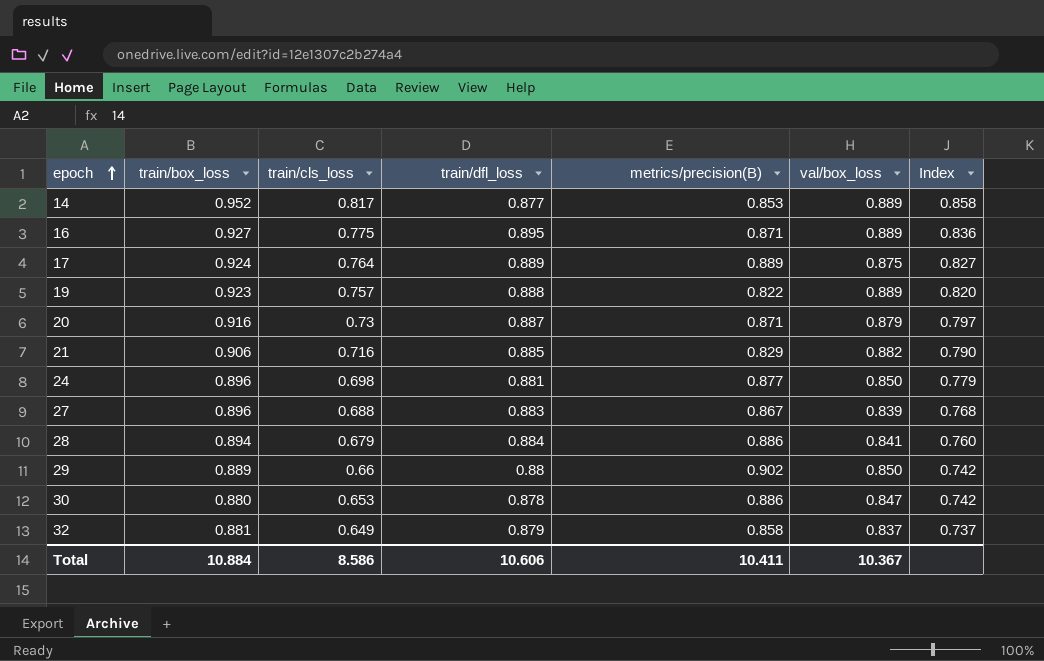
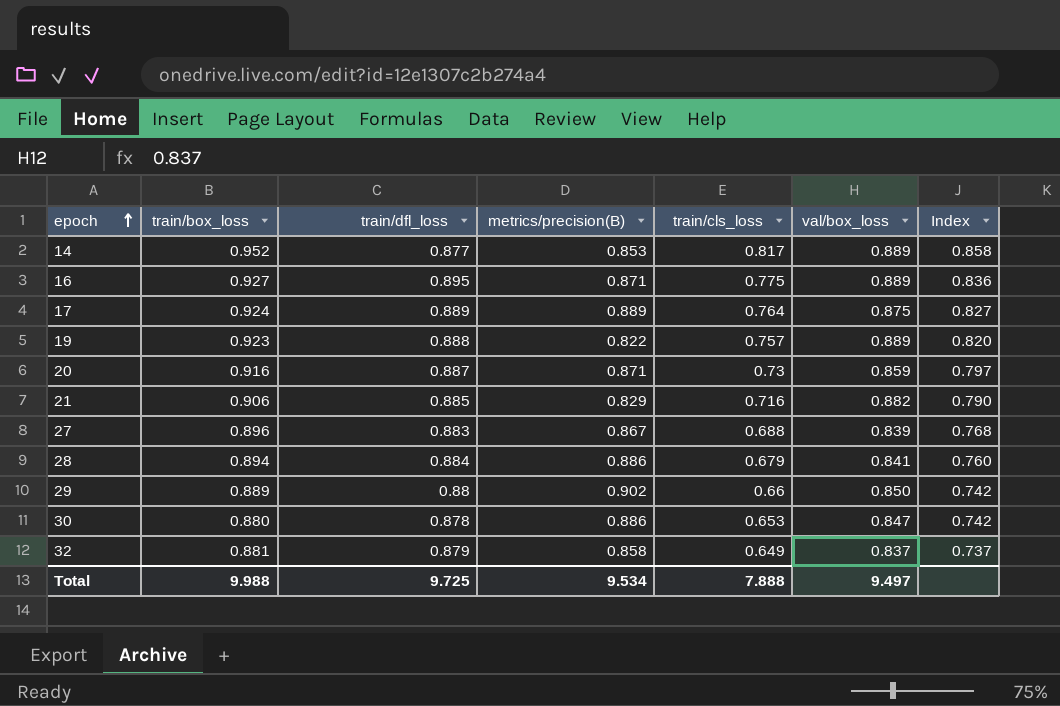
column train/cls_loss | position: 3 -> 5
row 24: 0.896 | 0.698 | 0.881 | 0.877 | 0.850 | 0.779 -> none
20 | val/box_loss: 0.879 -> 0.859
Total | train/box_loss: 10.884 -> 9.988
Total | train/dfl_loss: 10.606 -> 9.725
Total | metrics/precision(B): 10.411 -> 9.534
Total | train/cls_loss: 8.586 -> 7.888
Total | val/box_loss: 10.367 -> 9.497

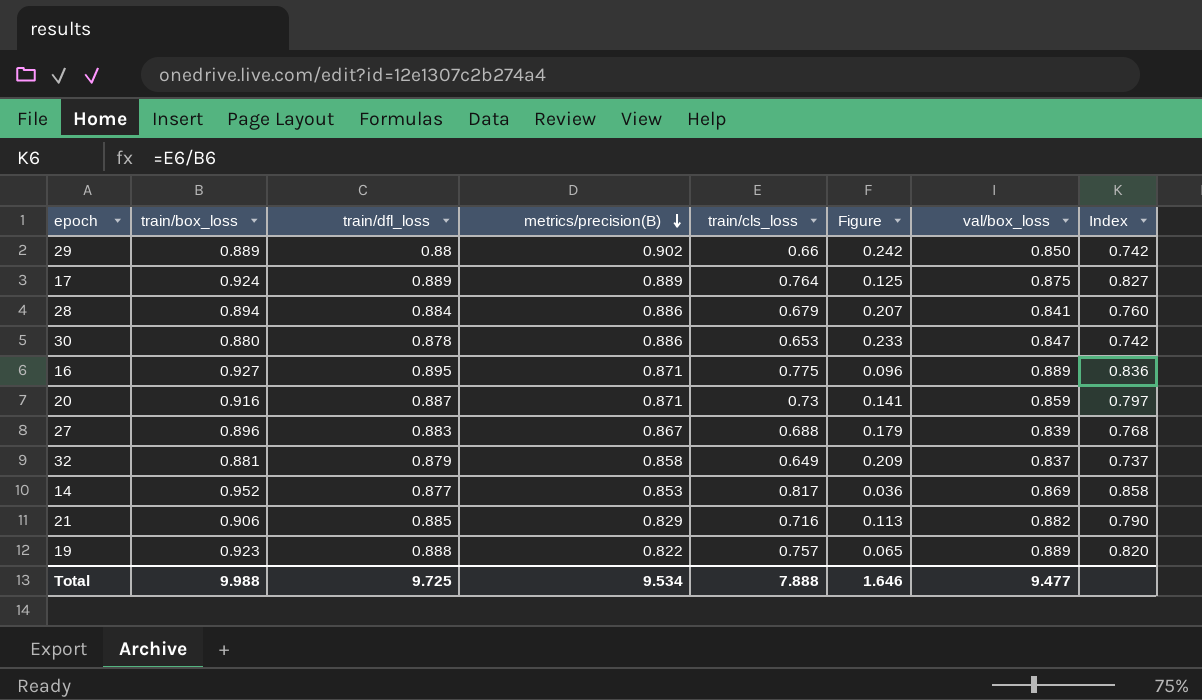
row order: epoch ascending -> metrics/precision(B) descending
column Figure | formula: none -> [metrics/precision(B)] - [train/cls_loss]
14 | val/box_loss: 0.889 -> 0.869
Total | val/box_loss: 9.497 -> 9.477

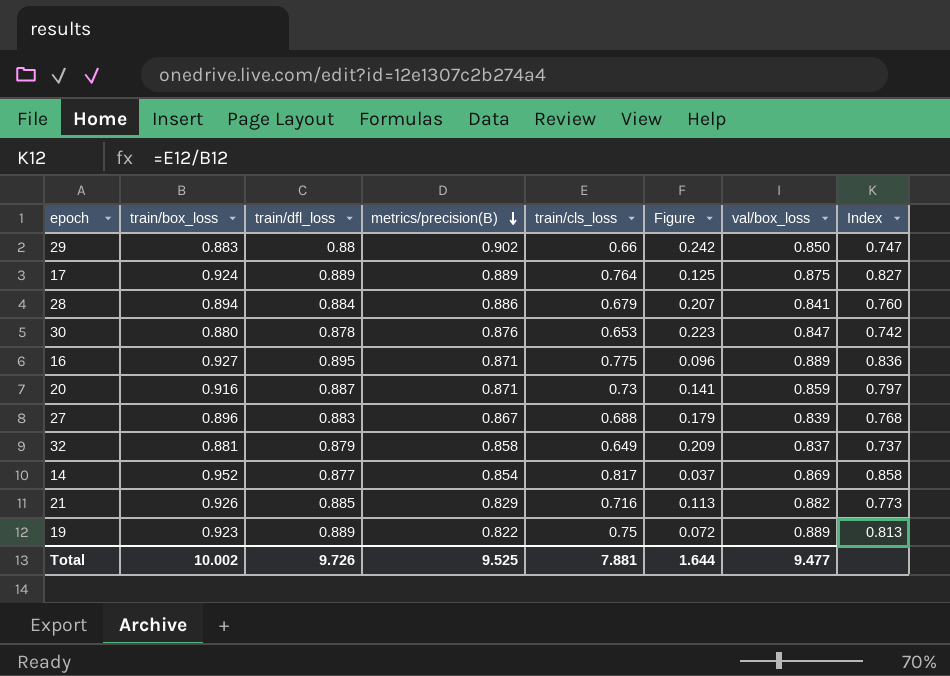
29 | train/box_loss: 0.889 -> 0.883
29 | Index: 0.742 -> 0.747
30 | metrics/precision(B): 0.886 -> 0.876
30 | Figure: 0.233 -> 0.223
14 | metrics/precision(B): 0.853 -> 0.854
14 | Figure: 0.036 -> 0.037
21 | train/box_loss: 0.906 -> 0.926
21 | Index: 0.790 -> 0.773
19 | train/dfl_loss: 0.888 -> 0.889
19 | train/cls_loss: 0.757 -> 0.75
19 | Figure: 0.065 -> 0.072
19 | Index: 0.820 -> 0.813
Total | train/box_loss: 9.988 -> 10.002
Total | train/dfl_loss: 9.725 -> 9.726
Total | metrics/precision(B): 9.534 -> 9.525
Total | train/cls_loss: 7.888 -> 7.881
Total | Figure: 1.646 -> 1.644

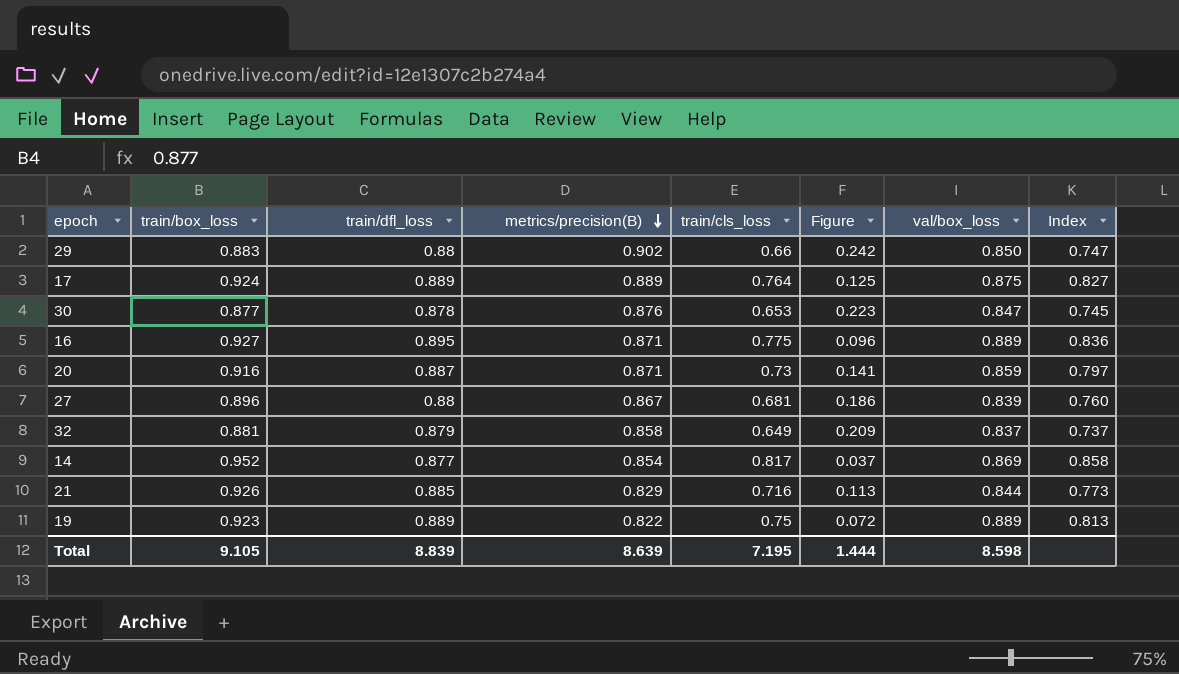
row 28: 0.894 | 0.884 | 0.886 | 0.679 | 0.207 | 0.841 | 0.760 -> none
30 | train/box_loss: 0.880 -> 0.877
30 | Index: 0.742 -> 0.745
27 | train/dfl_loss: 0.883 -> 0.88
27 | train/cls_loss: 0.688 -> 0.681
27 | Figure: 0.179 -> 0.186
27 | Index: 0.768 -> 0.760
21 | val/box_loss: 0.882 -> 0.844
Total | train/box_loss: 10.002 -> 9.105
Total | train/dfl_loss: 9.726 -> 8.839
Total | metrics/precision(B): 9.525 -> 8.639
Total | train/cls_loss: 7.881 -> 7.195
Total | Figure: 1.644 -> 1.444
Total | val/box_loss: 9.477 -> 8.598

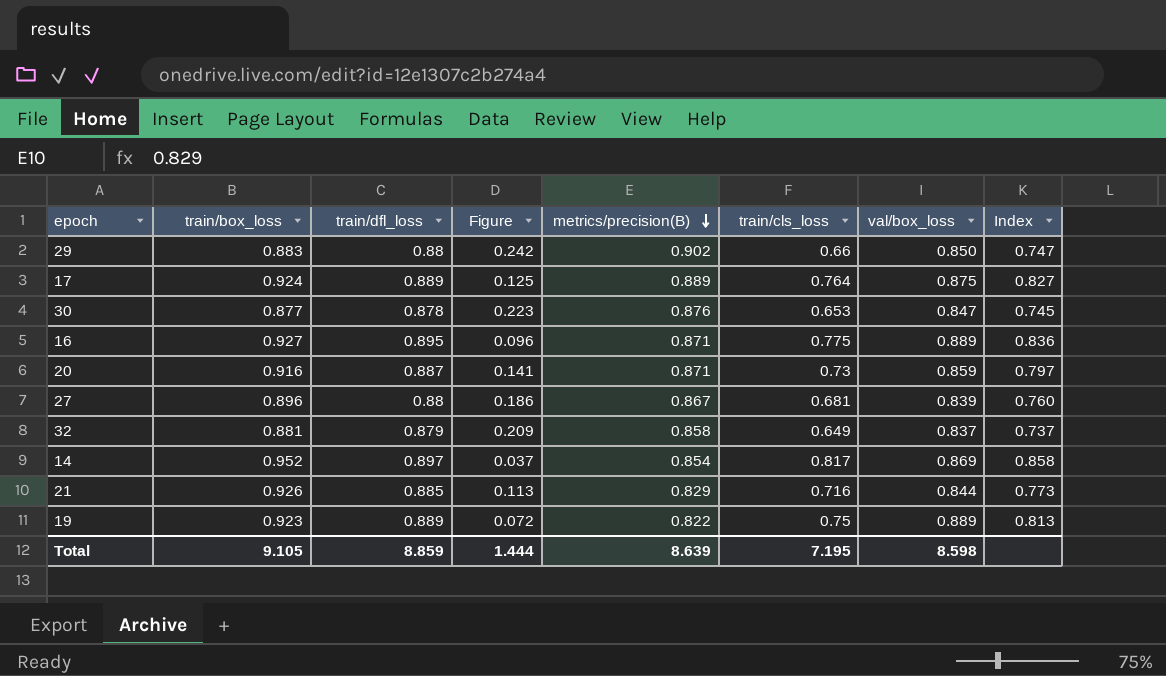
column Figure | position: 6 -> 4
14 | train/dfl_loss: 0.877 -> 0.897
Total | train/dfl_loss: 8.839 -> 8.859

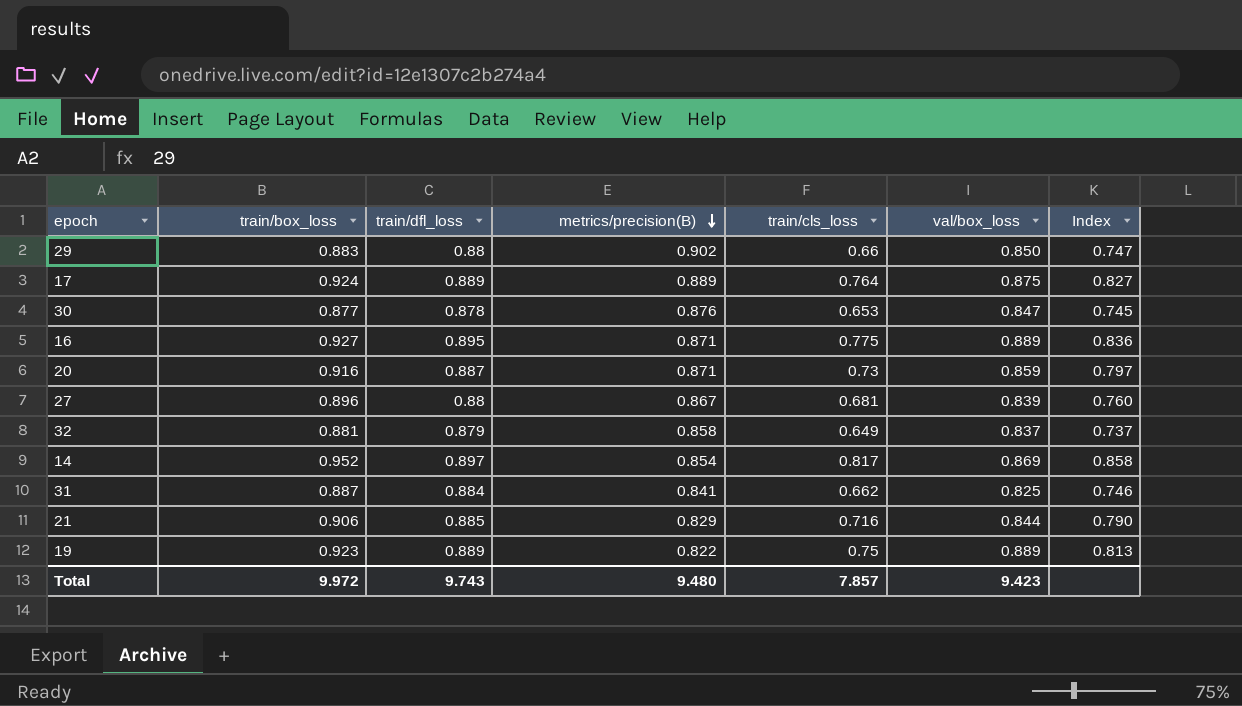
column Figure | formula: [metrics/precision(B)] - [train/cls_loss] -> none
row 31: none -> 0.887 | 0.884 | 0.841 | 0.662 | 0.825 | 0.746
21 | train/box_loss: 0.926 -> 0.906
21 | Index: 0.773 -> 0.790
Total | train/box_loss: 9.105 -> 9.972
Total | train/dfl_loss: 8.859 -> 9.743
Total | metrics/precision(B): 8.639 -> 9.480
Total | train/cls_loss: 7.195 -> 7.857
Total | val/box_loss: 8.598 -> 9.423

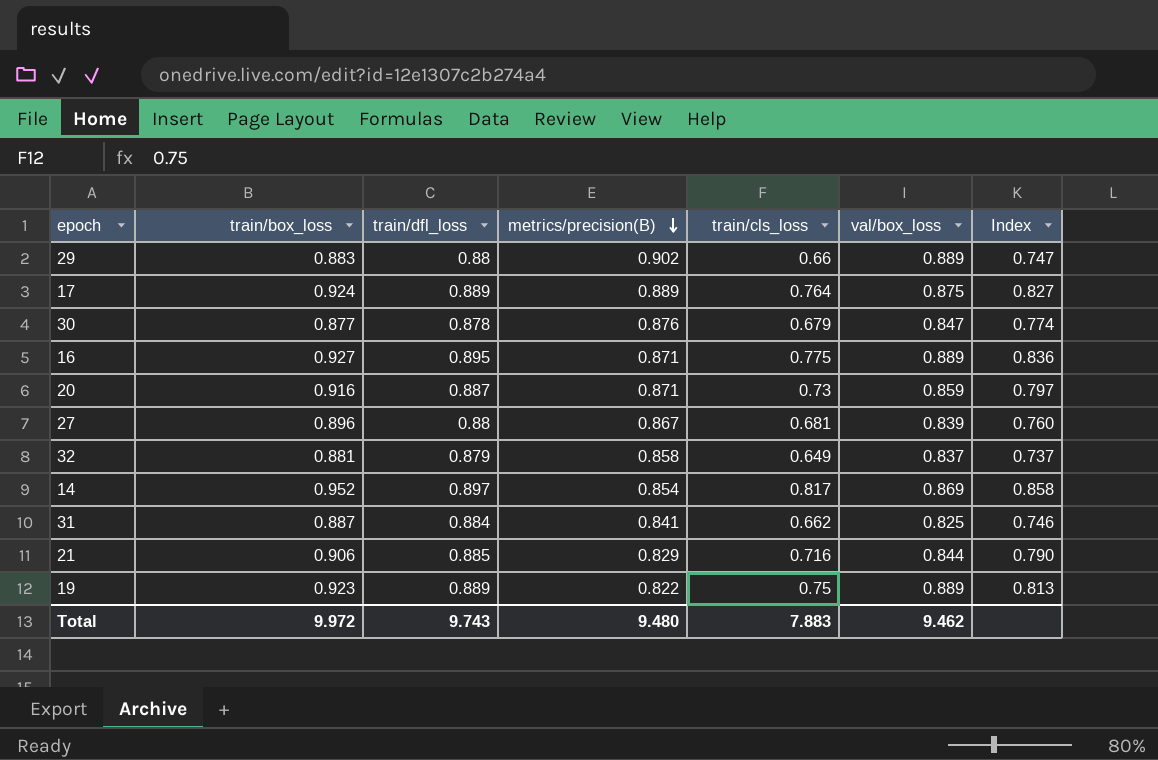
29 | val/box_loss: 0.850 -> 0.889
30 | train/cls_loss: 0.653 -> 0.679
30 | Index: 0.745 -> 0.774
Total | train/cls_loss: 7.857 -> 7.883
Total | val/box_loss: 9.423 -> 9.462

